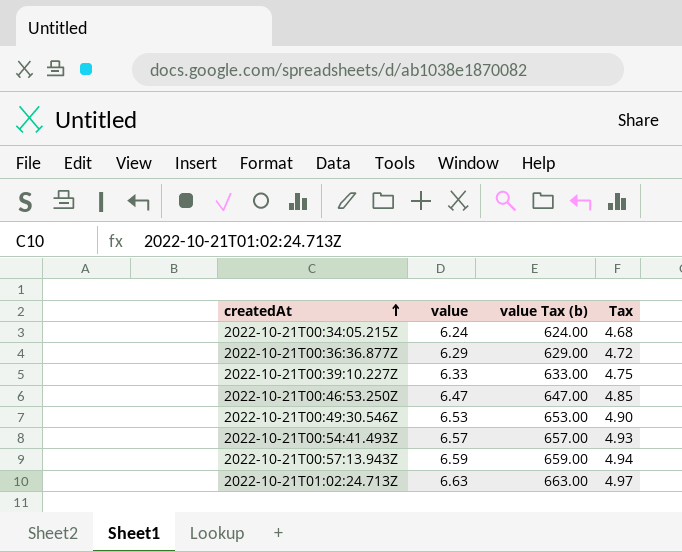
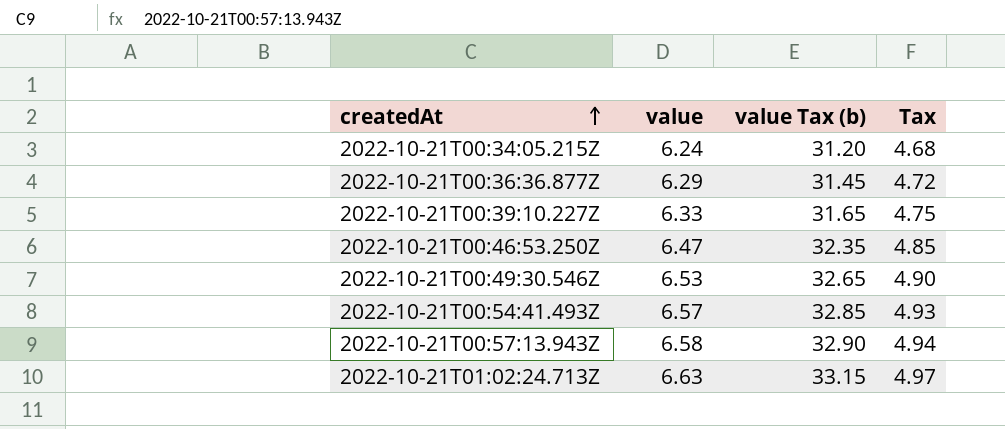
column value Tax (b) | formula: [value] * 100 -> [value] * 5
2022-10-21T00:57:13.943Z | value: 6.59 -> 6.58

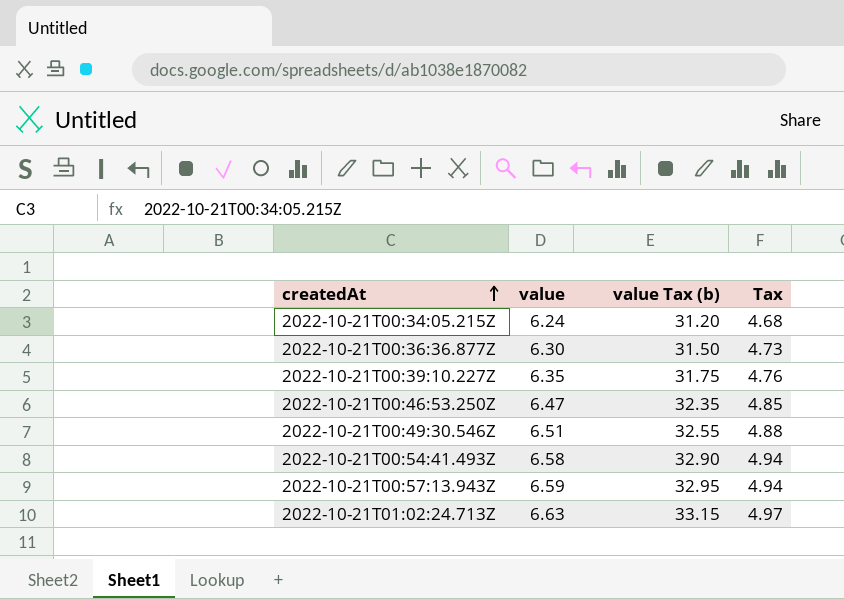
2022-10-21T00:36:36.877Z | value: 6.29 -> 6.30
2022-10-21T00:36:36.877Z | value Tax (b): 31.45 -> 31.50
2022-10-21T00:36:36.877Z | Tax: 4.72 -> 4.73
2022-10-21T00:39:10.227Z | value: 6.33 -> 6.35
2022-10-21T00:39:10.227Z | value Tax (b): 31.65 -> 31.75
2022-10-21T00:39:10.227Z | Tax: 4.75 -> 4.76
2022-10-21T00:49:30.546Z | value: 6.53 -> 6.51
2022-10-21T00:49:30.546Z | value Tax (b): 32.65 -> 32.55
2022-10-21T00:49:30.546Z | Tax: 4.90 -> 4.88
2022-10-21T00:54:41.493Z | value: 6.57 -> 6.58
2022-10-21T00:54:41.493Z | value Tax (b): 32.85 -> 32.90
2022-10-21T00:54:41.493Z | Tax: 4.93 -> 4.94
2022-10-21T00:57:13.943Z | value: 6.58 -> 6.59
2022-10-21T00:57:13.943Z | value Tax (b): 32.90 -> 32.95

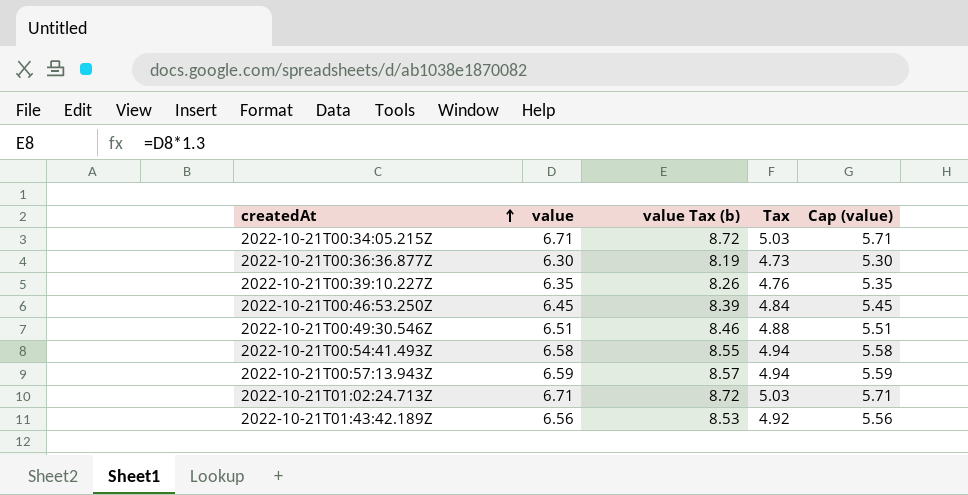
column value Tax (b) | formula: [value] * 5 -> [value] * 1.3
column Cap (value) | formula: none -> [value] - 1
2022-10-21T00:34:05.215Z | value: 6.24 -> 6.71
2022-10-21T00:34:05.215Z | Tax: 4.68 -> 5.03
2022-10-21T00:46:53.250Z | value: 6.47 -> 6.45
2022-10-21T00:46:53.250Z | Tax: 4.85 -> 4.84
2022-10-21T01:02:24.713Z | value: 6.63 -> 6.71
2022-10-21T01:02:24.713Z | Tax: 4.97 -> 5.03
row 2022-10-21T01:43:42.189Z: none -> 6.56 | 8.53 | 4.92 | 5.56

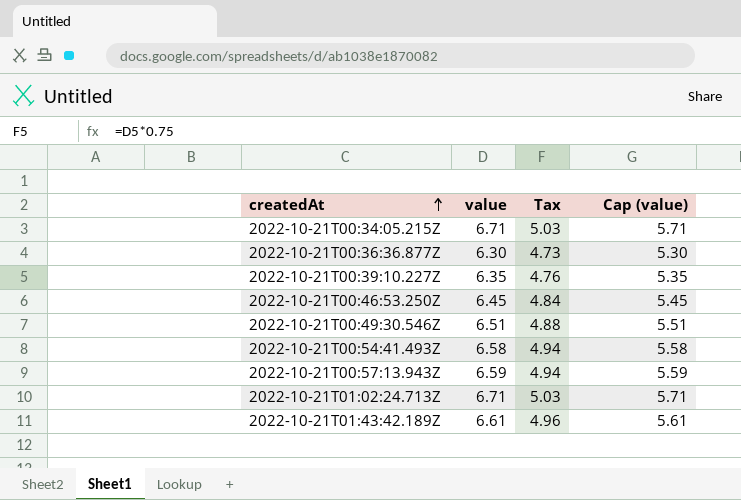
column value Tax (b) | formula: [value] * 1.3 -> none
2022-10-21T01:43:42.189Z | value: 6.56 -> 6.61
2022-10-21T01:43:42.189Z | Tax: 4.92 -> 4.96
2022-10-21T01:43:42.189Z | Cap (value): 5.56 -> 5.61

